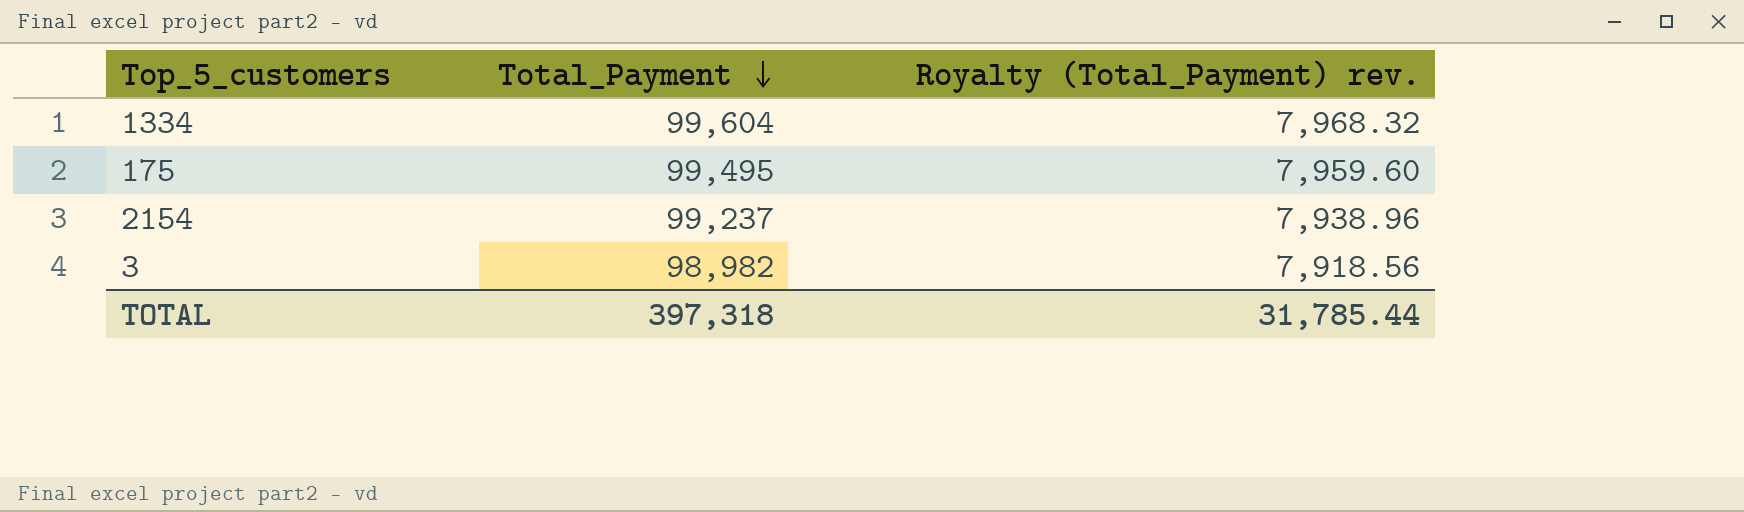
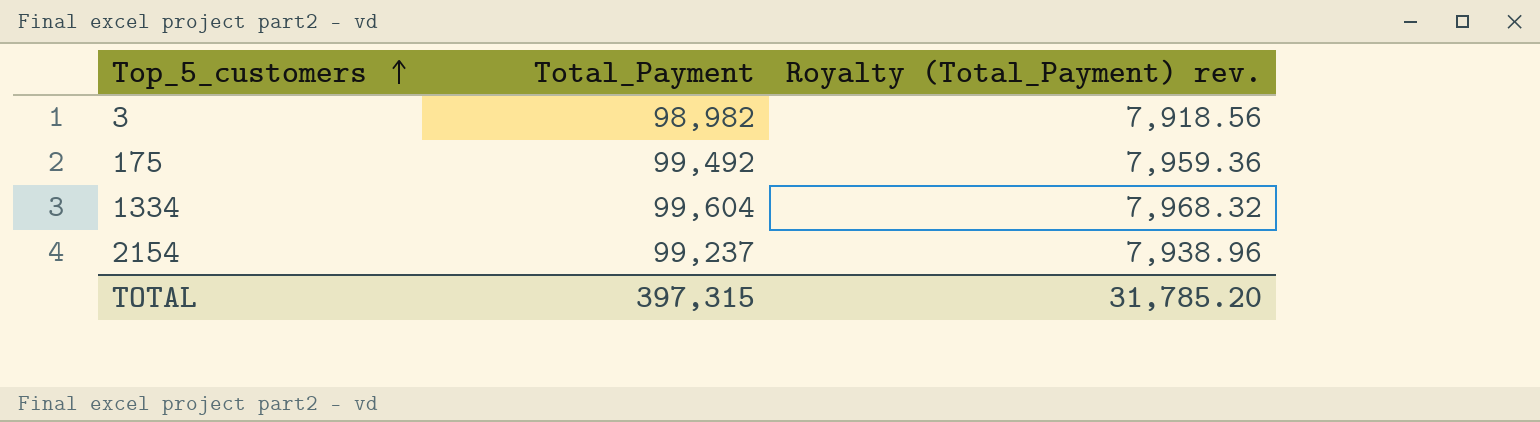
row order: Total_Payment descending -> Top_5_customers ascending
175 | Total_Payment: 99,495 -> 99,492
175 | Royalty (Total_Payment) rev.: 7,959.60 -> 7,959.36
TOTAL | Total_Payment: 397,318 -> 397,315
TOTAL | Royalty (Total_Payment) rev.: 31,785.44 -> 31,785.20

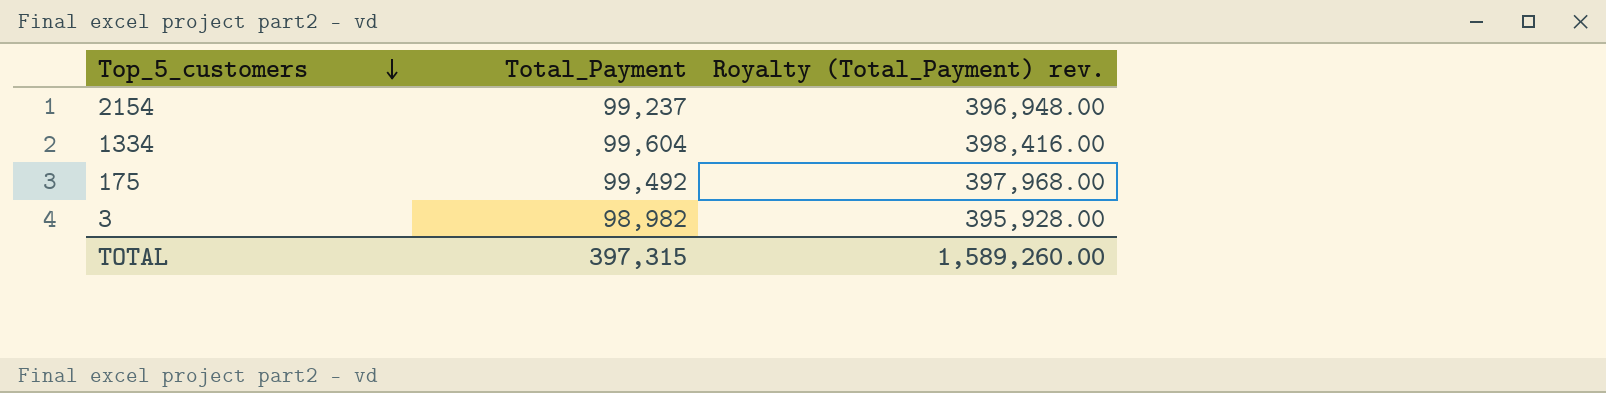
row order: Top_5_customers ascending -> Top_5_customers descending
column Royalty (Total_Payment) rev. | formula: [Total_Payment] * 0.08 -> [Total_Payment] * 4
TOTAL | Royalty (Total_Payment) rev.: 31,785.20 -> 1,589,260.00

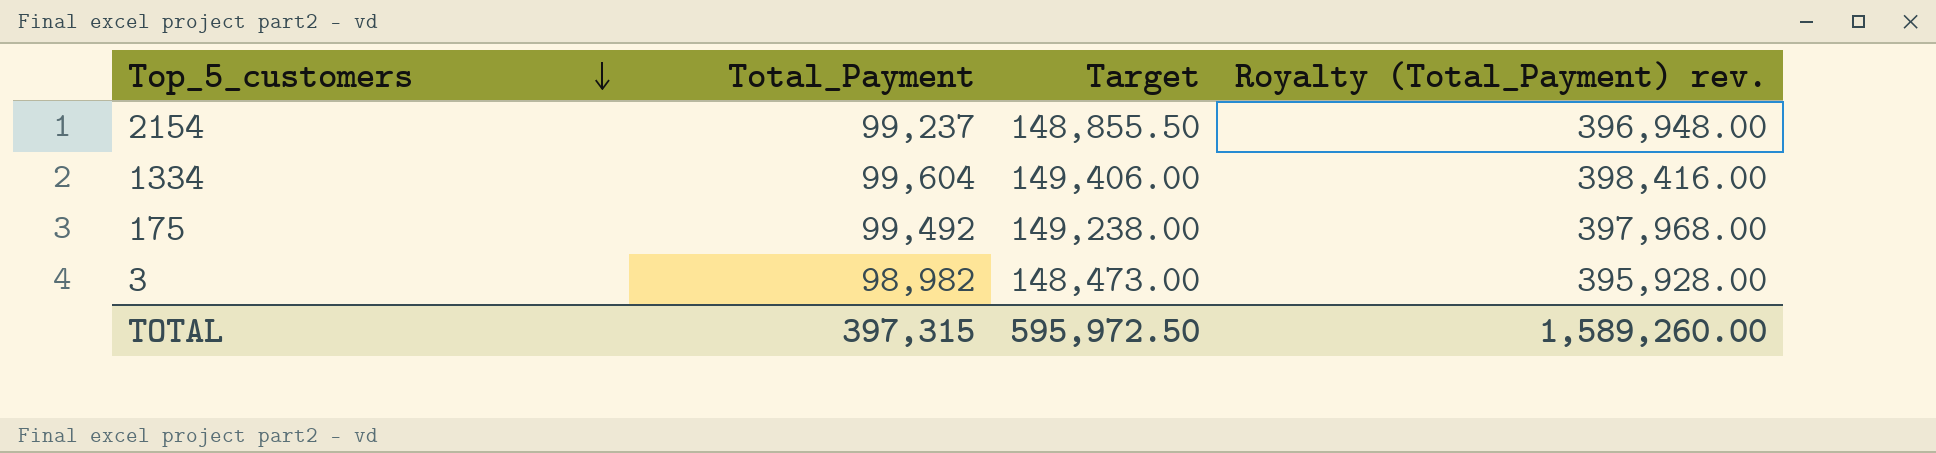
column Target | formula: none -> [Total_Payment] * 1.5

